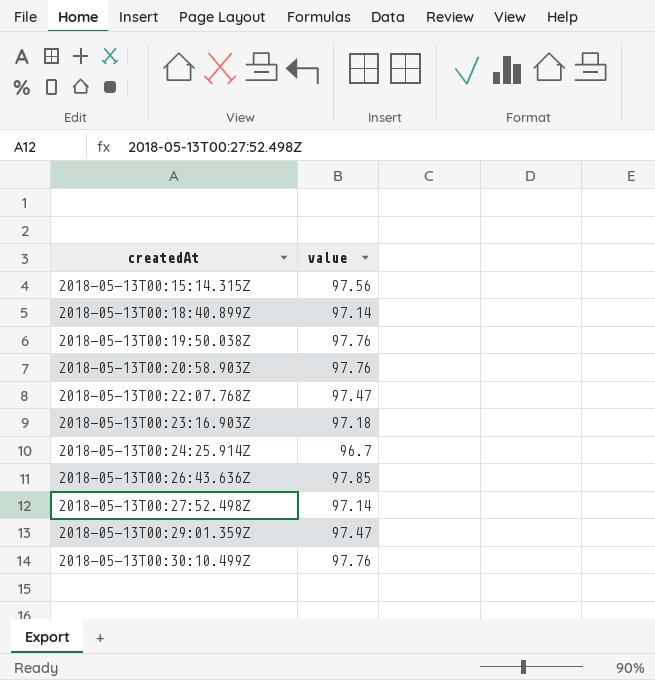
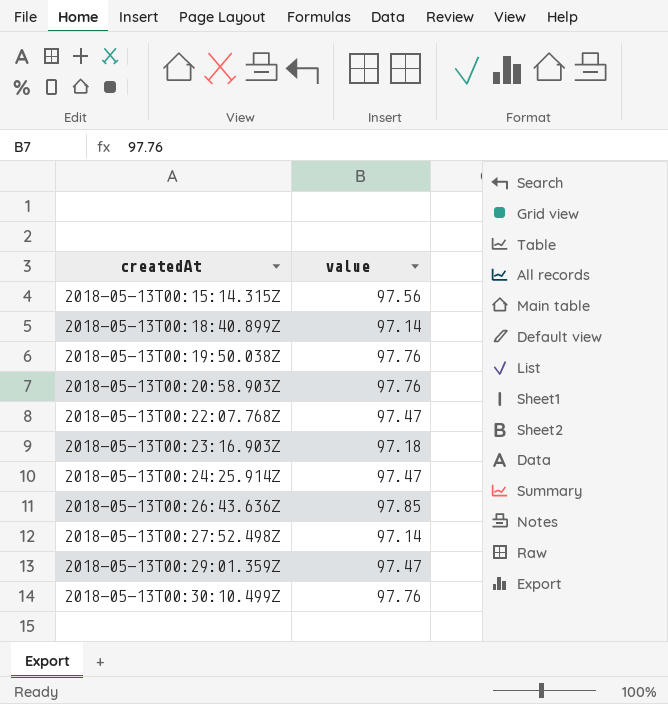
2018-05-13T00:24:25.914Z | value: 96.7 -> 97.47

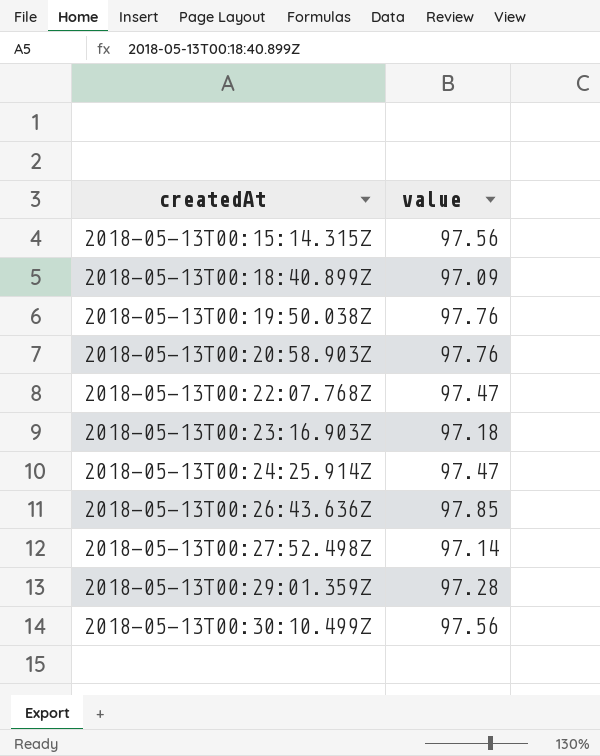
2018-05-13T00:18:40.899Z | value: 97.14 -> 97.09
2018-05-13T00:29:01.359Z | value: 97.47 -> 97.28
2018-05-13T00:30:10.499Z | value: 97.76 -> 97.56

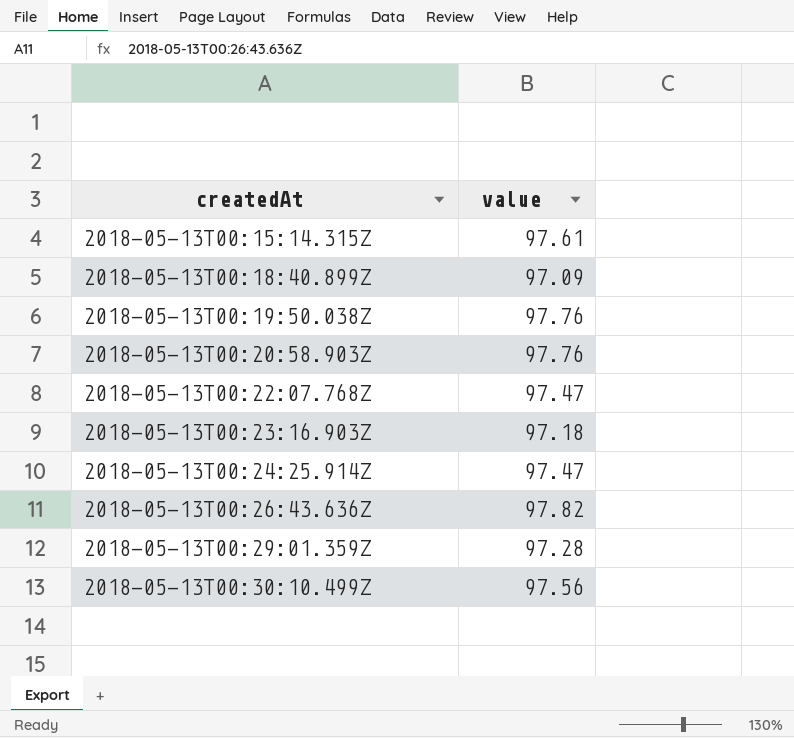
row 2018-05-13T00:27:52.498Z: 97.14 -> none
2018-05-13T00:15:14.315Z | value: 97.56 -> 97.61
2018-05-13T00:26:43.636Z | value: 97.85 -> 97.82

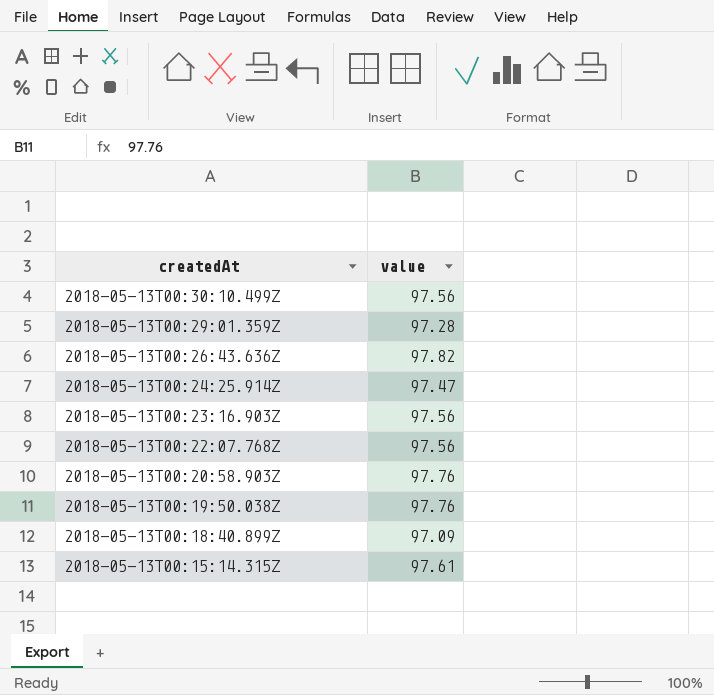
row order: createdAt ascending -> createdAt descending
2018-05-13T00:23:16.903Z | value: 97.18 -> 97.56
2018-05-13T00:22:07.768Z | value: 97.47 -> 97.56

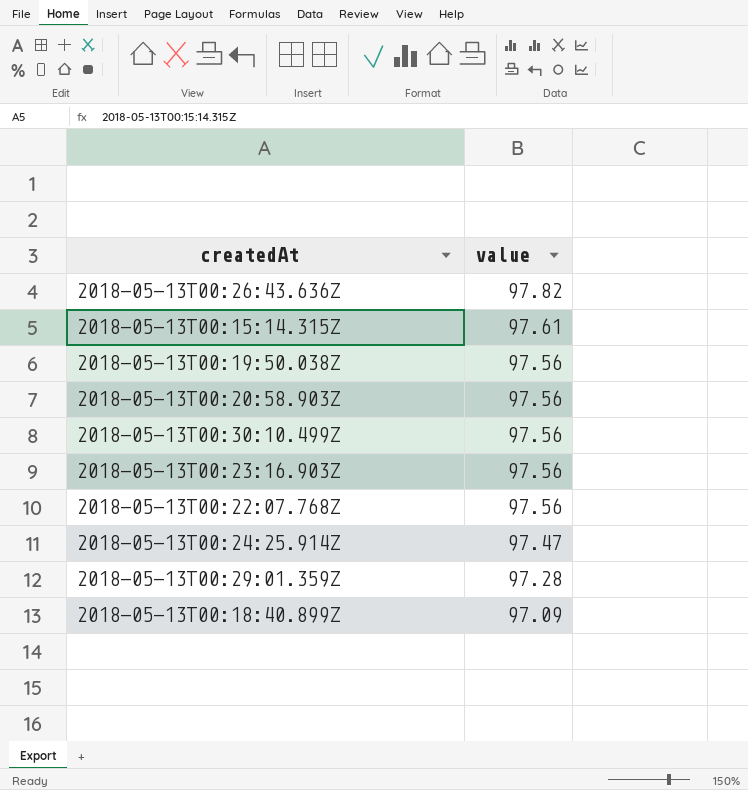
row order: createdAt descending -> value descending
2018-05-13T00:19:50.038Z | value: 97.76 -> 97.56
2018-05-13T00:20:58.903Z | value: 97.76 -> 97.56

